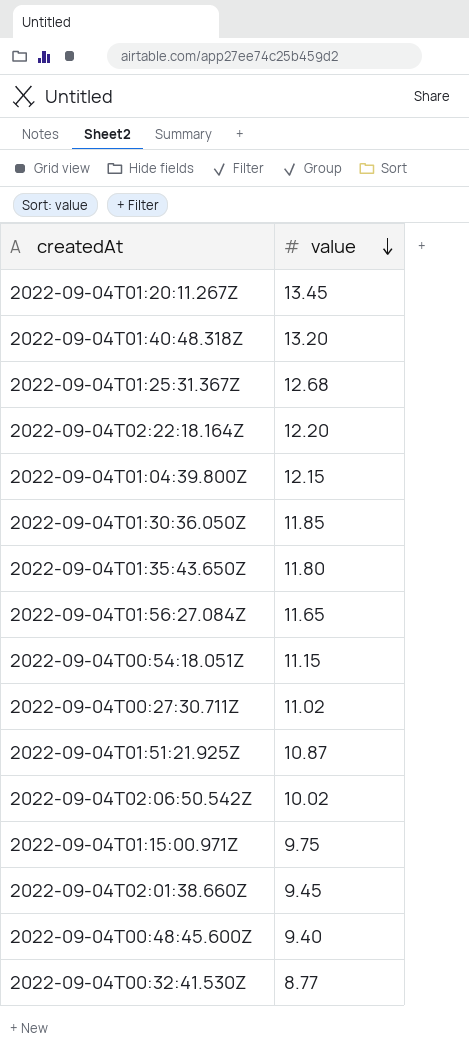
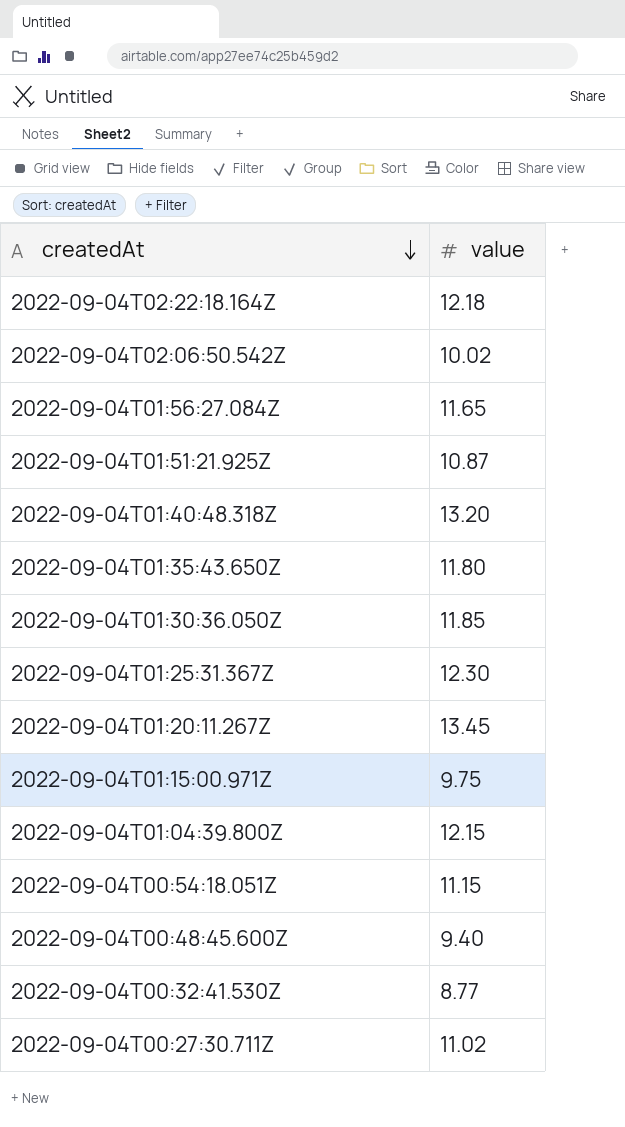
row order: value descending -> createdAt descending
row 2022-09-04T02:01:38.660Z: 9.45 -> none
2022-09-04T02:22:18.164Z | value: 12.20 -> 12.18
2022-09-04T01:25:31.367Z | value: 12.68 -> 12.30

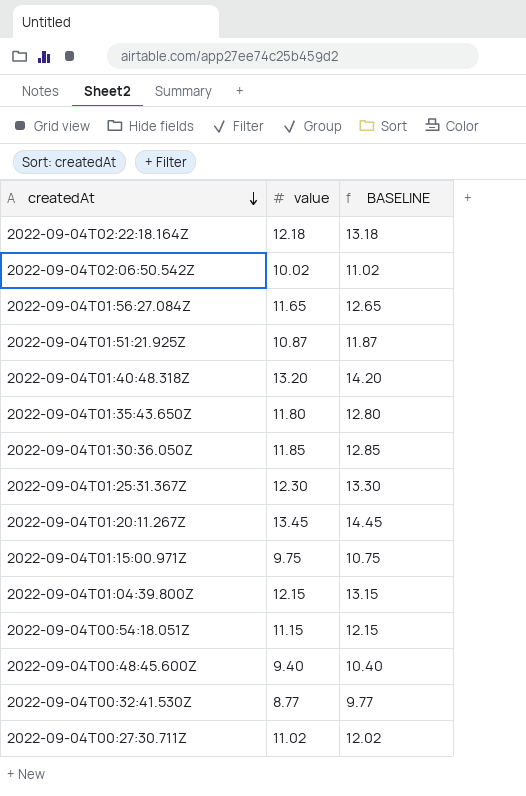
column BASELINE | formula: none -> [value] + 1

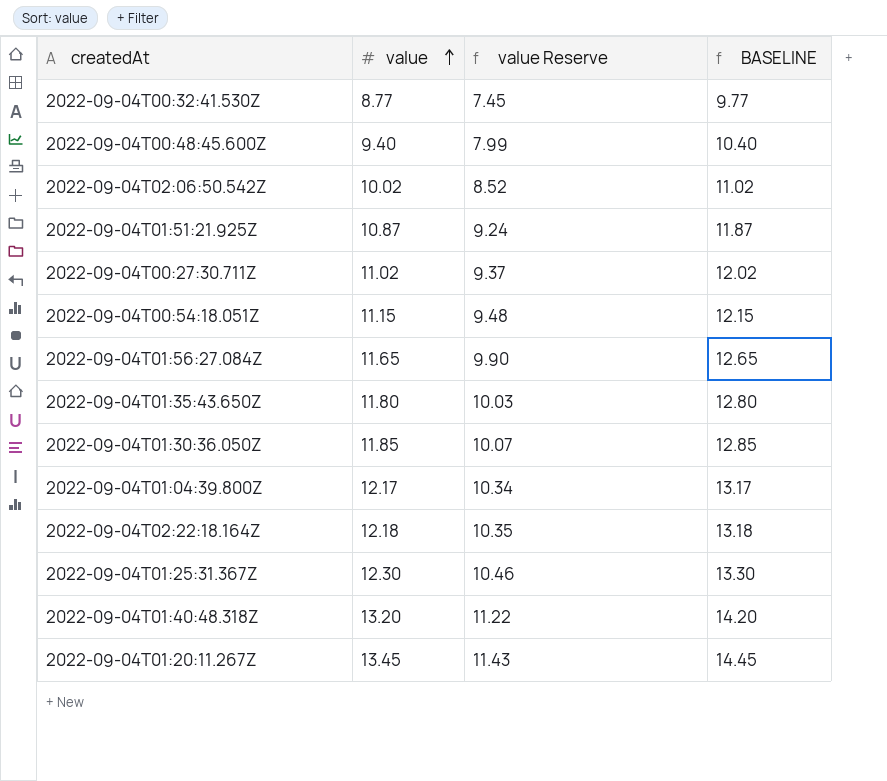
row order: createdAt descending -> value ascending
column value Reserve | formula: none -> [value] * 0.85
row 2022-09-04T01:15:00.971Z: 9.75 | 10.75 -> none
2022-09-04T01:04:39.800Z | value: 12.15 -> 12.17
2022-09-04T01:04:39.800Z | BASELINE: 13.15 -> 13.17

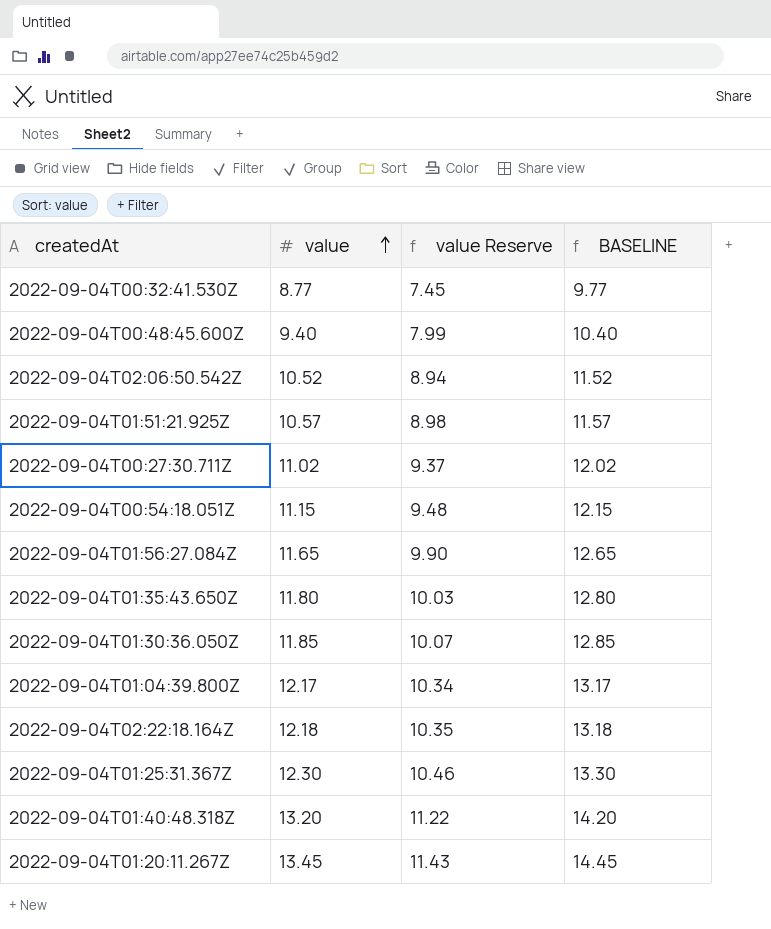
2022-09-04T02:06:50.542Z | value: 10.02 -> 10.52
2022-09-04T02:06:50.542Z | value Reserve: 8.52 -> 8.94
2022-09-04T02:06:50.542Z | BASELINE: 11.02 -> 11.52
2022-09-04T01:51:21.925Z | value: 10.87 -> 10.57
2022-09-04T01:51:21.925Z | value Reserve: 9.24 -> 8.98
2022-09-04T01:51:21.925Z | BASELINE: 11.87 -> 11.57

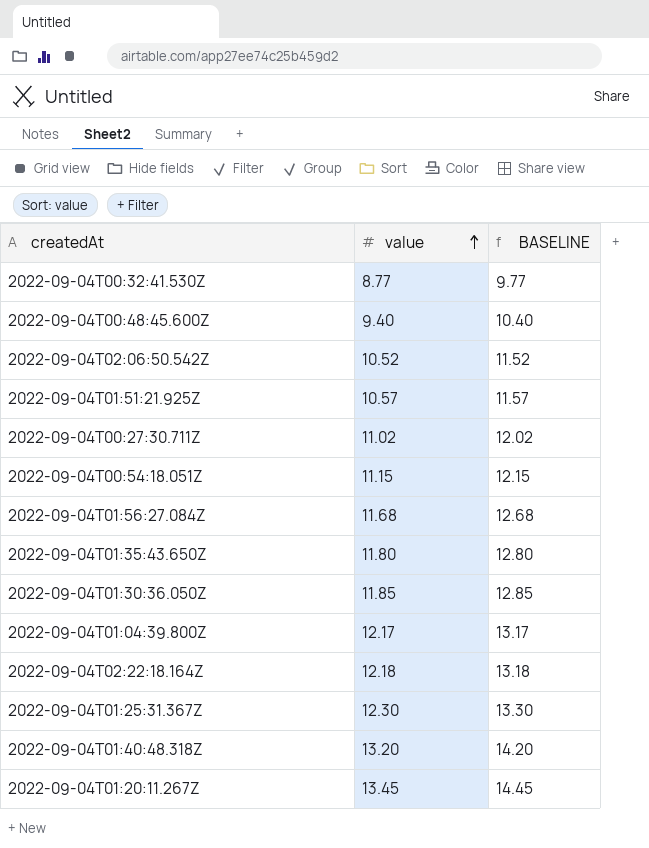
column value Reserve | formula: [value] * 0.85 -> none
2022-09-04T01:56:27.084Z | value: 11.65 -> 11.68
2022-09-04T01:56:27.084Z | BASELINE: 12.65 -> 12.68

